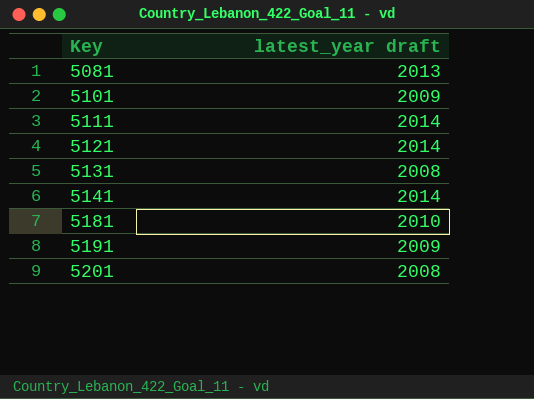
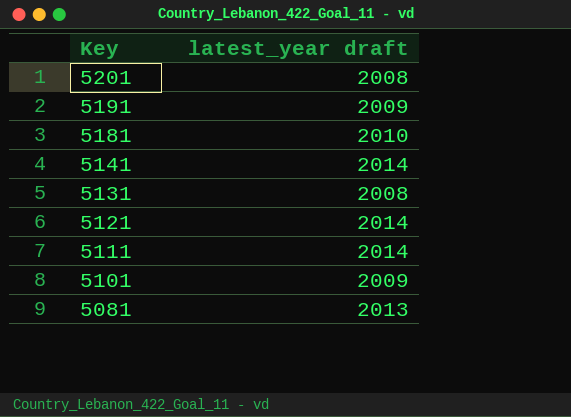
row order: Key ascending -> Key descending

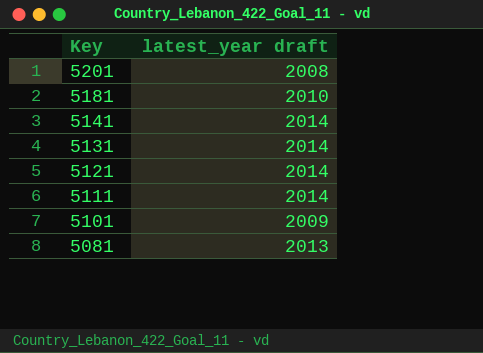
row 5191: 2009 -> none
5131 | latest_year draft: 2008 -> 2014

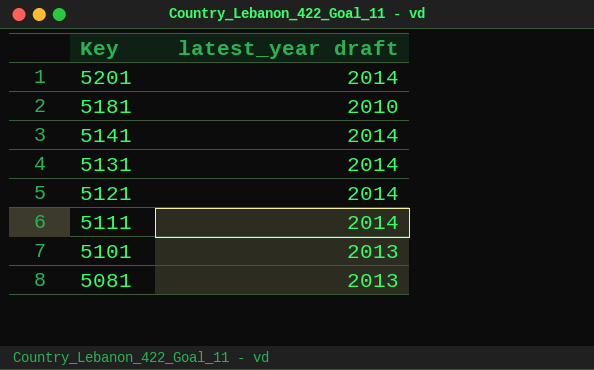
5201 | latest_year draft: 2008 -> 2014
5101 | latest_year draft: 2009 -> 2013

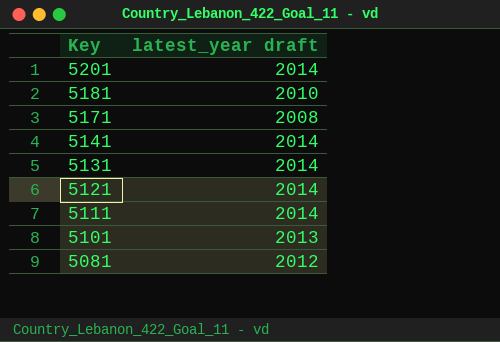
row 5171: none -> 2008
5081 | latest_year draft: 2013 -> 2012

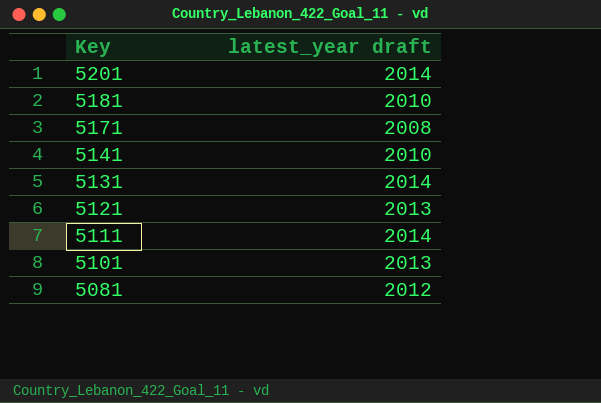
5141 | latest_year draft: 2014 -> 2010
5121 | latest_year draft: 2014 -> 2013

